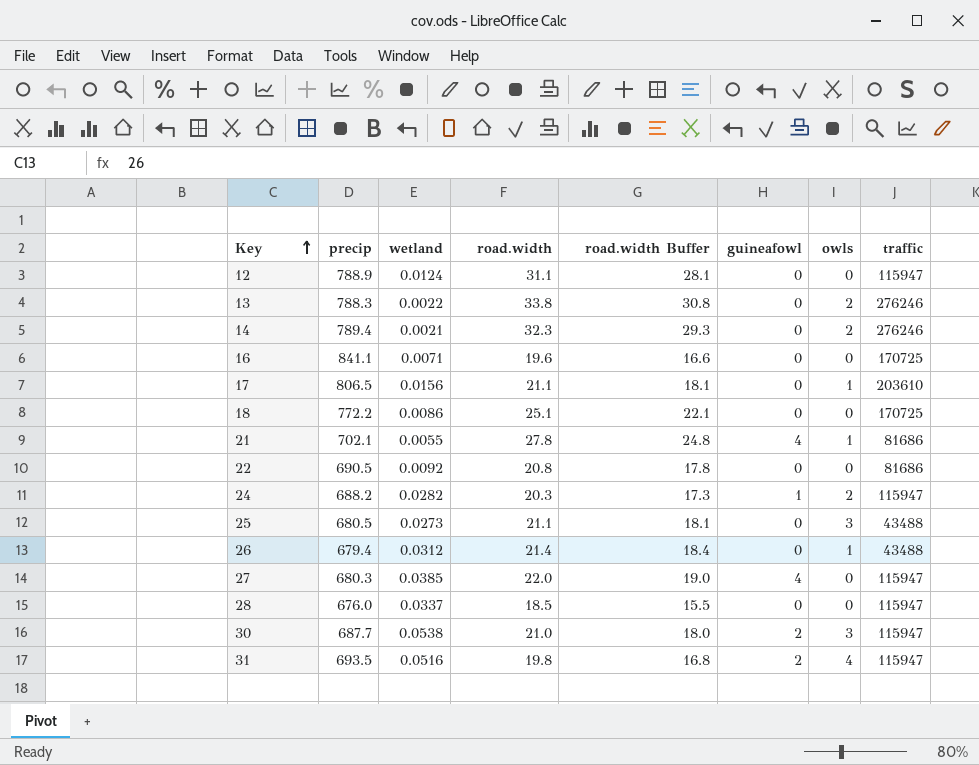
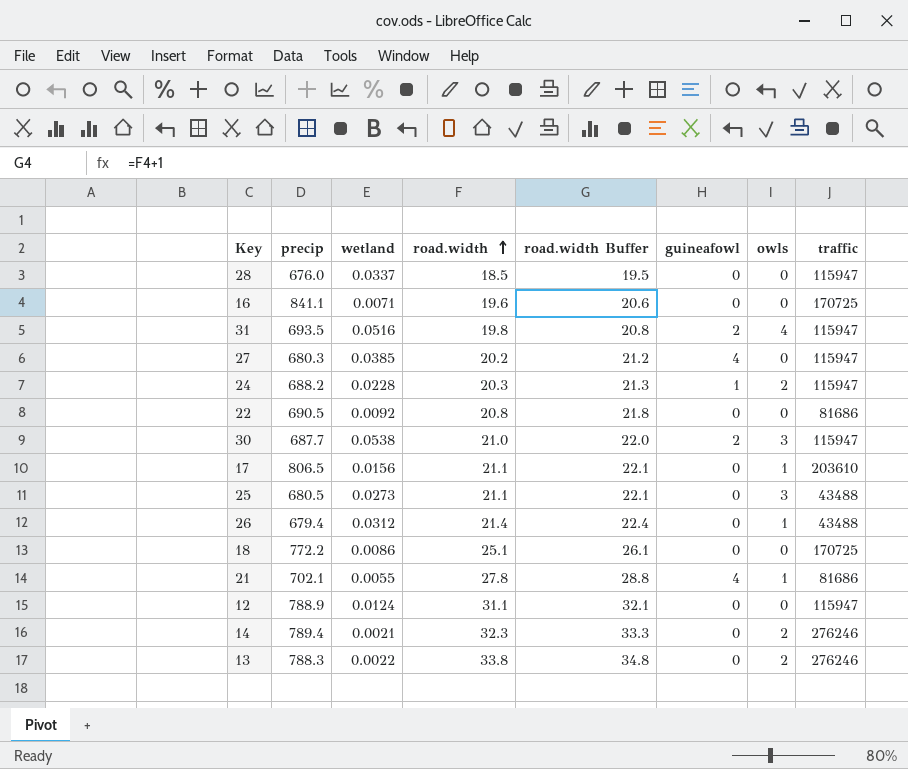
row order: Key ascending -> road.width ascending
column road.width Buffer | formula: [road.width] - 3 -> [road.width] + 1
27 | road.width: 22.0 -> 20.2
24 | wetland: 0.0282 -> 0.0228

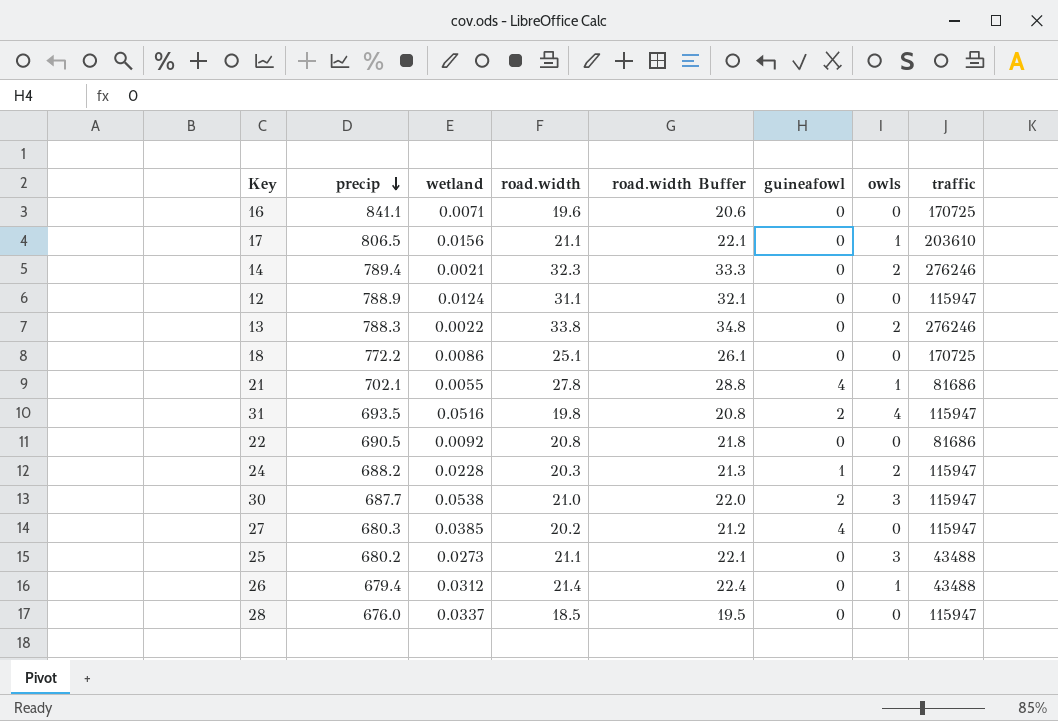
row order: road.width ascending -> precip descending
25 | precip: 680.5 -> 680.2

